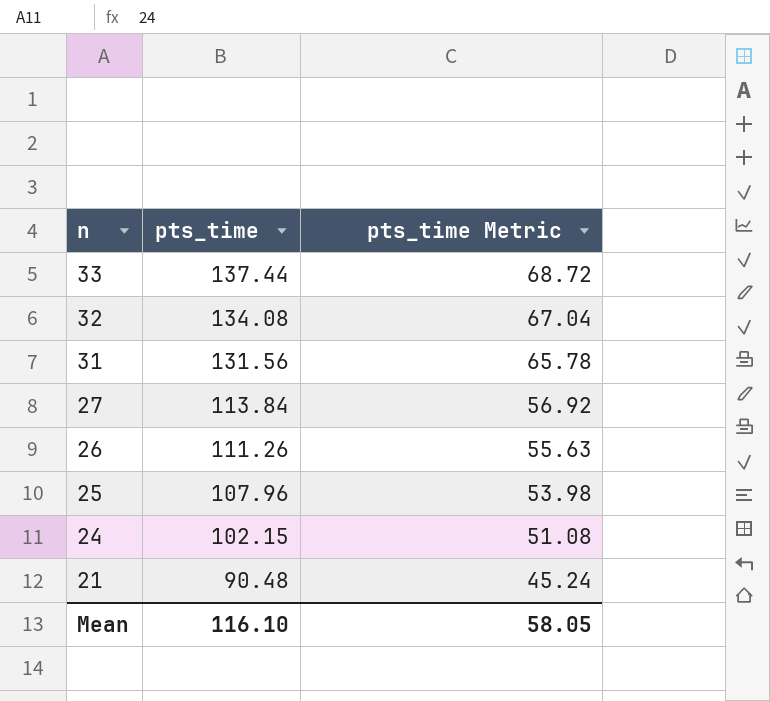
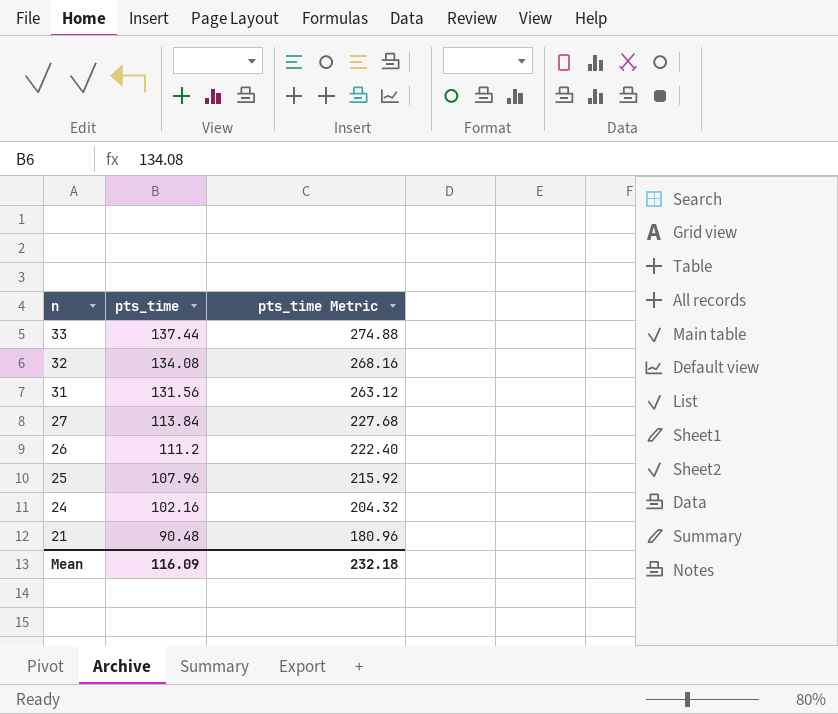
column pts_time Metric | formula: [pts_time] * 0.5 -> [pts_time] * 2
26 | pts_time: 111.26 -> 111.2
24 | pts_time: 102.15 -> 102.16
Mean | pts_time: 116.10 -> 116.09
Mean | pts_time Metric: 58.05 -> 232.18

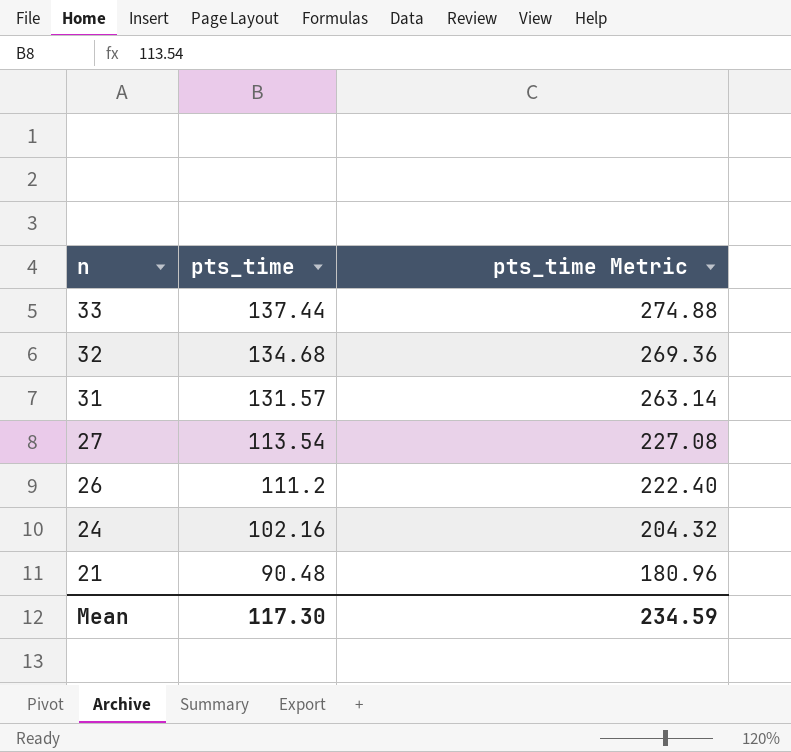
row 25: 107.96 | 215.92 -> none
32 | pts_time: 134.08 -> 134.68
32 | pts_time Metric: 268.16 -> 269.36
31 | pts_time: 131.56 -> 131.57
31 | pts_time Metric: 263.12 -> 263.14
27 | pts_time: 113.84 -> 113.54
27 | pts_time Metric: 227.68 -> 227.08
Mean | pts_time: 116.09 -> 117.30
Mean | pts_time Metric: 232.18 -> 234.59

